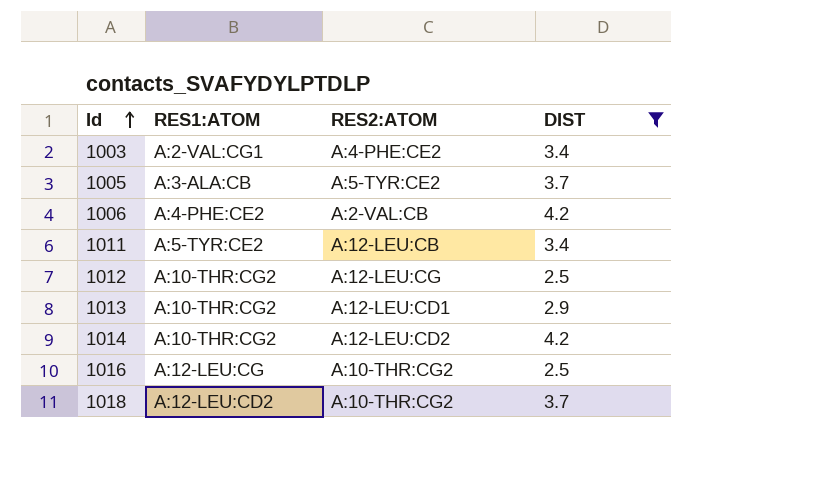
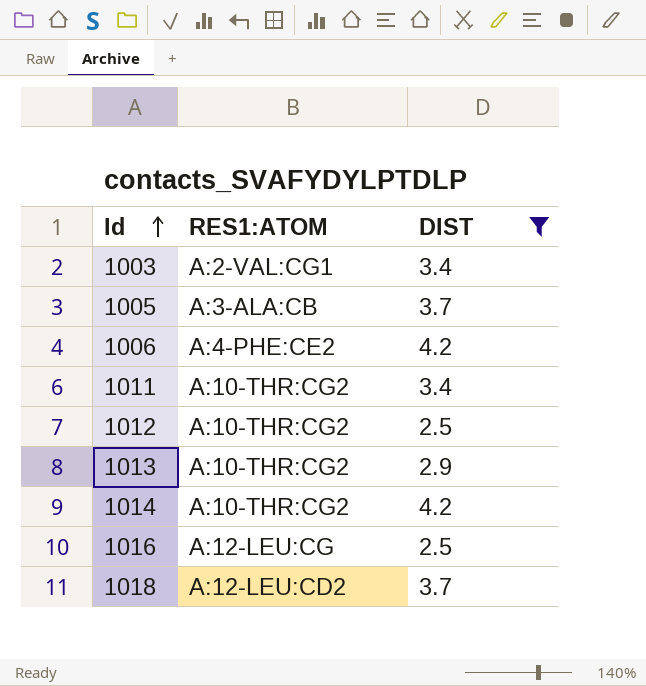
column RES2:ATOM | position: 3 -> none
1011 | RES1:ATOM: A:5-TYR:CE2 -> A:10-THR:CG2

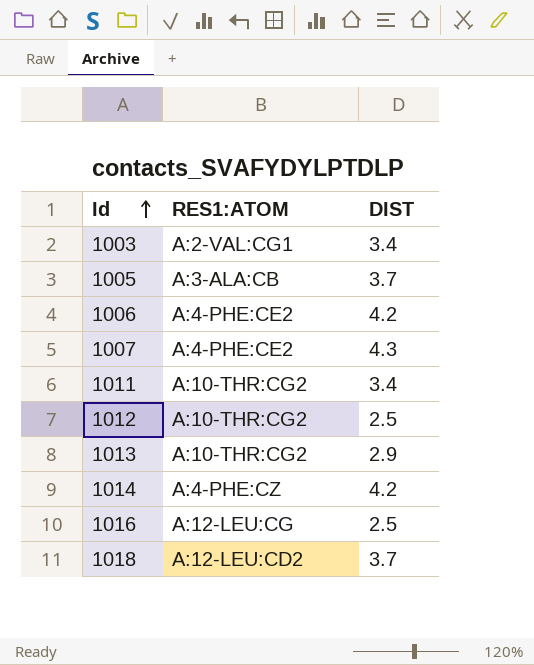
filter: DIST != 4.3 -> none
1014 | RES1:ATOM: A:10-THR:CG2 -> A:4-PHE:CZ

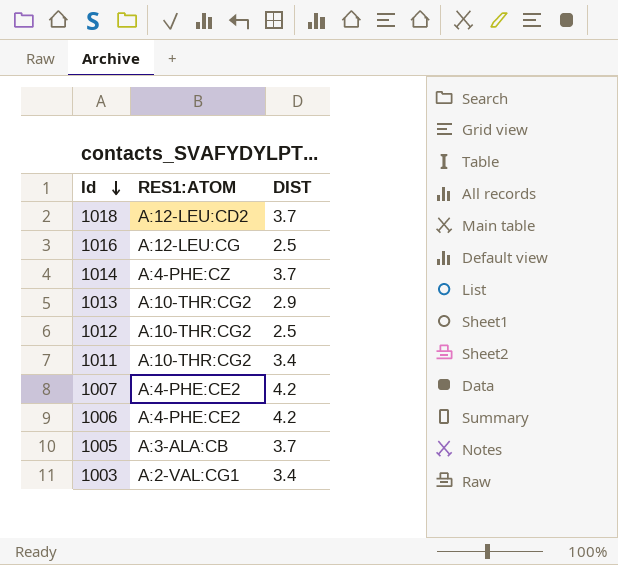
row order: Id ascending -> Id descending
1014 | DIST: 4.2 -> 3.7
1007 | DIST: 4.3 -> 4.2

